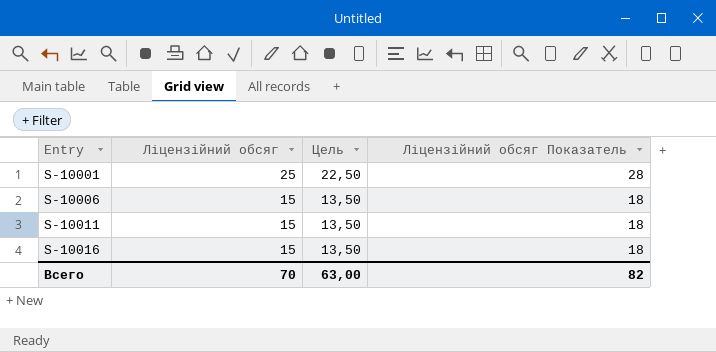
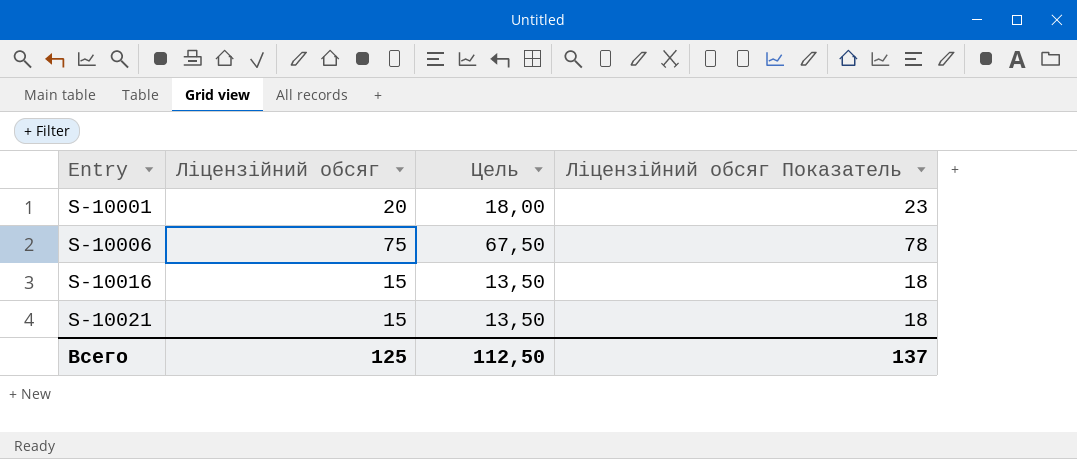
row S-10011: 15 | 13,50 | 18 -> none
S-10001 | Ліцензійний обсяг: 25 -> 20
S-10001 | Цель: 22,50 -> 18,00
S-10001 | Ліцензійний обсяг Показатель: 28 -> 23
S-10006 | Ліцензійний обсяг: 15 -> 75
S-10006 | Цель: 13,50 -> 67,50
S-10006 | Ліцензійний обсяг Показатель: 18 -> 78
row S-10021: none -> 15 | 13,50 | 18
Всего | Ліцензійний обсяг: 70 -> 125
Всего | Цель: 63,00 -> 112,50
Всего | Ліцензійний обсяг Показатель: 82 -> 137

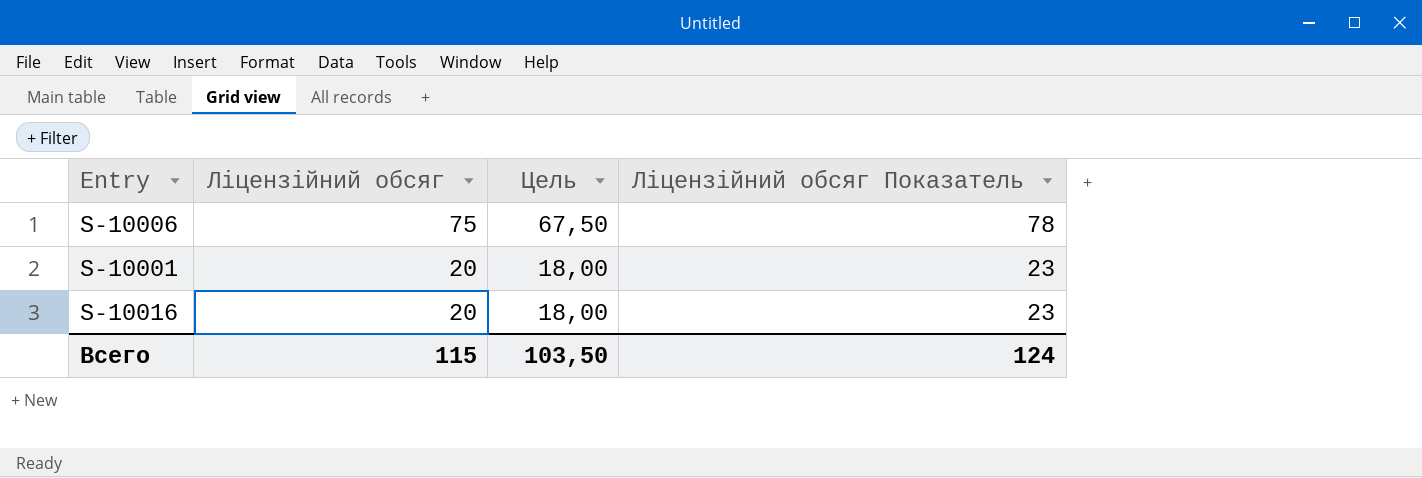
row order: Entry ascending -> Ліцензійний обсяг descending
row S-10021: 15 | 13,50 | 18 -> none
S-10016 | Ліцензійний обсяг: 15 -> 20
S-10016 | Цель: 13,50 -> 18,00
S-10016 | Ліцензійний обсяг Показатель: 18 -> 23
Всего | Ліцензійний обсяг: 125 -> 115
Всего | Цель: 112,50 -> 103,50
Всего | Ліцензійний обсяг Показатель: 137 -> 124

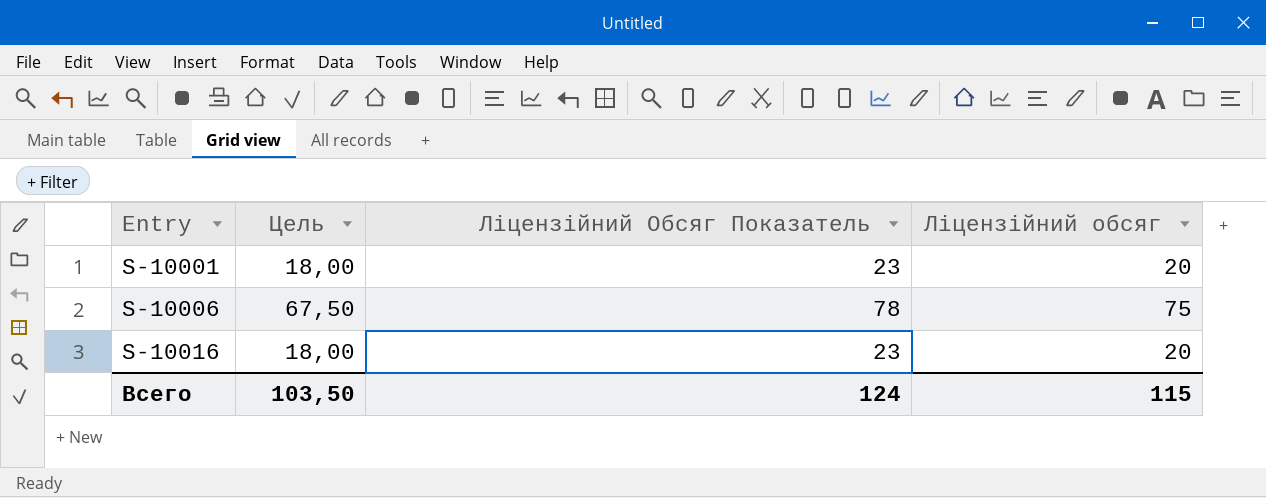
row order: Ліцензійний обсяг descending -> Entry ascending
column name: Ліцензійний обсяг Показатель -> Ліцензійний Обсяг Показатель
column Ліцензійний обсяг | position: 2 -> 4

